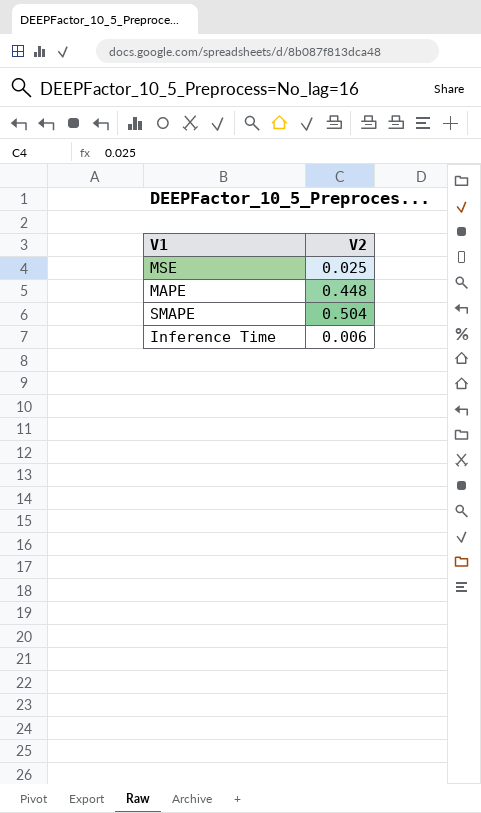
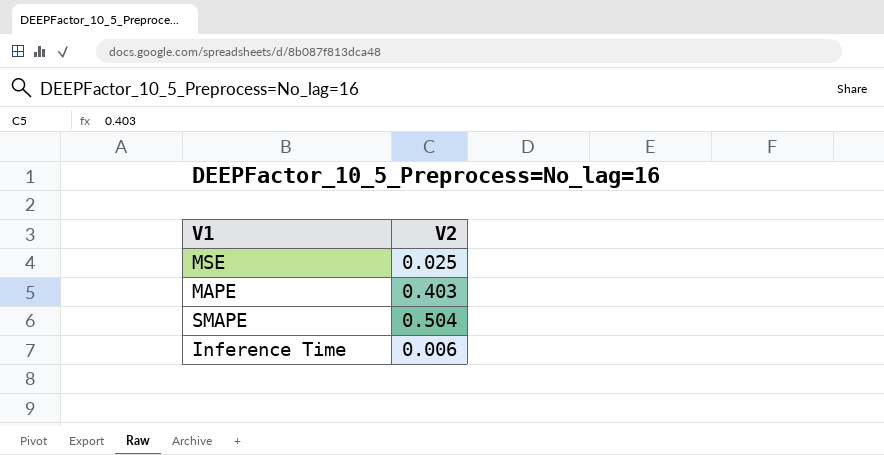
MAPE | V2: 0.448 -> 0.403

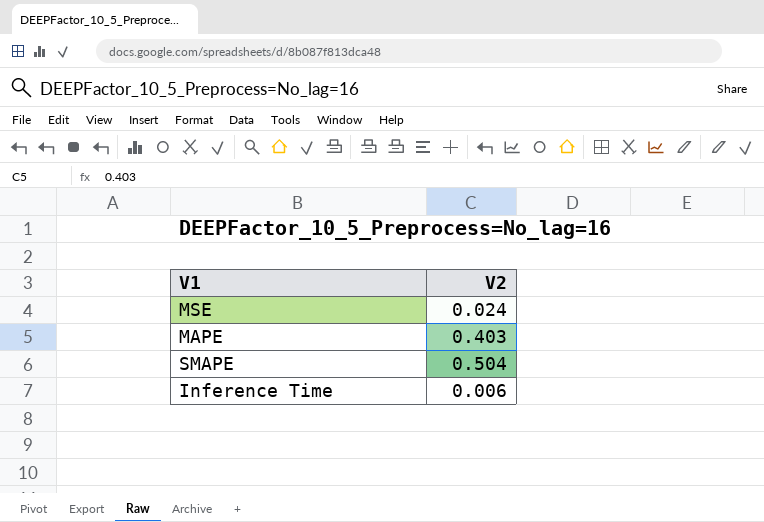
MSE | V2: 0.025 -> 0.024

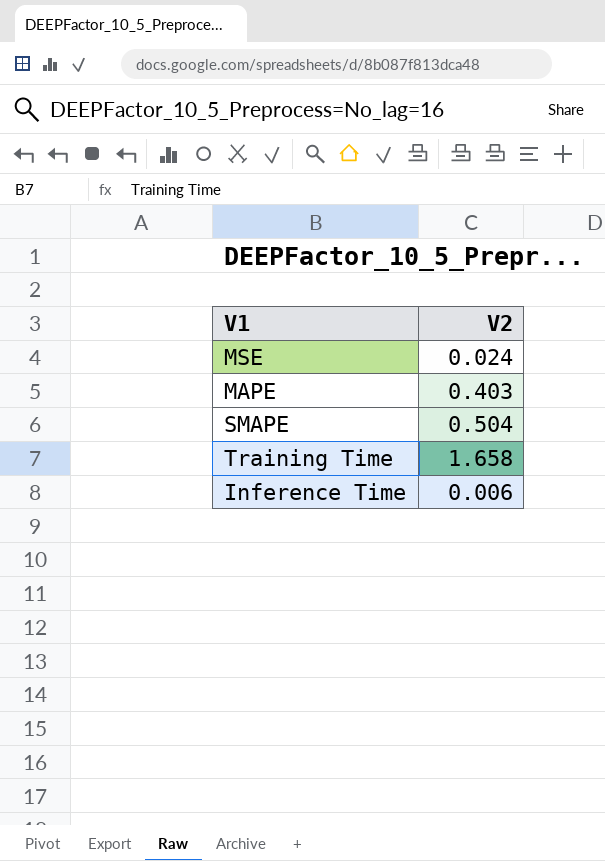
row Training Time: none -> 1.658

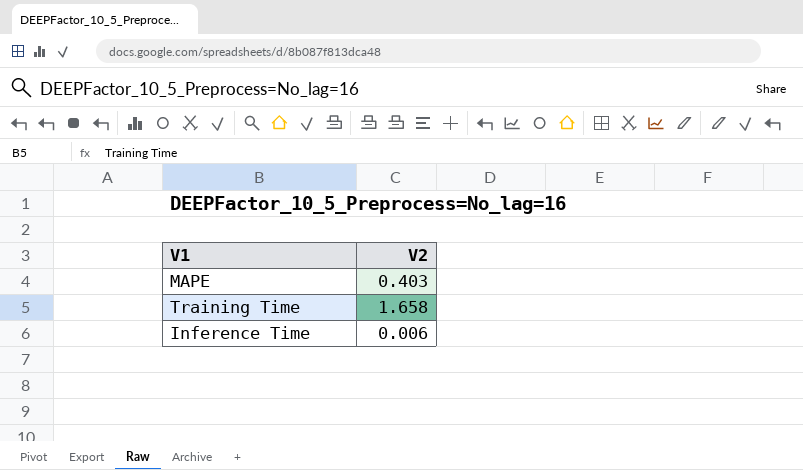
row MSE: 0.024 -> none
row SMAPE: 0.504 -> none

